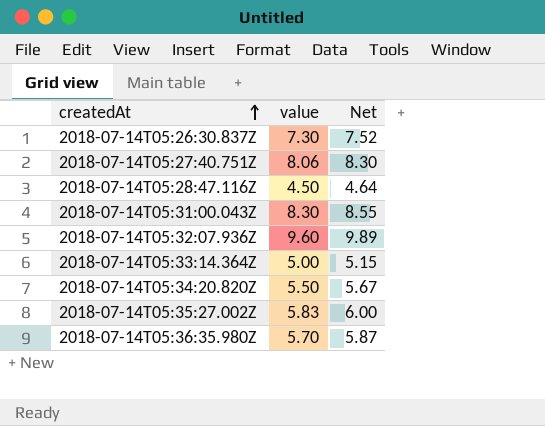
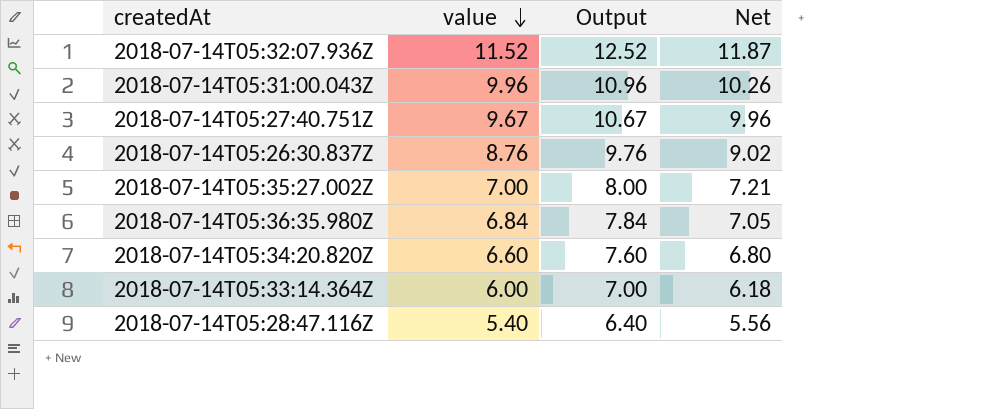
row order: createdAt ascending -> value descending
column Output | formula: none -> [value] + 1
2018-07-14T05:32:07.936Z | value: 9.60 -> 11.52
2018-07-14T05:32:07.936Z | Net: 9.89 -> 11.87
2018-07-14T05:31:00.043Z | value: 8.30 -> 9.96
2018-07-14T05:31:00.043Z | Net: 8.55 -> 10.26
2018-07-14T05:27:40.751Z | value: 8.06 -> 9.67
2018-07-14T05:27:40.751Z | Net: 8.30 -> 9.96
2018-07-14T05:26:30.837Z | value: 7.30 -> 8.76
2018-07-14T05:26:30.837Z | Net: 7.52 -> 9.02
2018-07-14T05:35:27.002Z | value: 5.83 -> 7.00
2018-07-14T05:35:27.002Z | Net: 6.00 -> 7.21
2018-07-14T05:36:35.980Z | value: 5.70 -> 6.84
2018-07-14T05:36:35.980Z | Net: 5.87 -> 7.05
2018-07-14T05:34:20.820Z | value: 5.50 -> 6.60
2018-07-14T05:34:20.820Z | Net: 5.67 -> 6.80
2018-07-14T05:33:14.364Z | value: 5.00 -> 6.00
2018-07-14T05:33:14.364Z | Net: 5.15 -> 6.18
2018-07-14T05:28:47.116Z | value: 4.50 -> 5.40
2018-07-14T05:28:47.116Z | Net: 4.64 -> 5.56

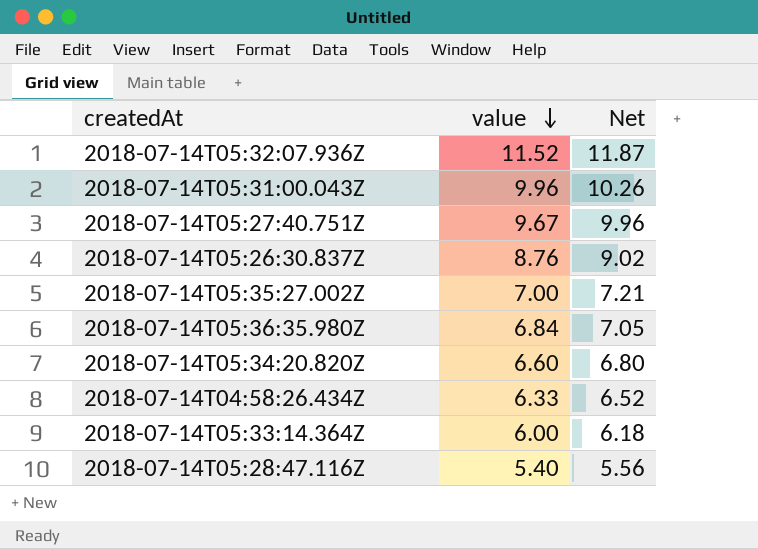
column Output | formula: [value] + 1 -> none
row 2018-07-14T04:58:26.434Z: none -> 6.33 | 6.52

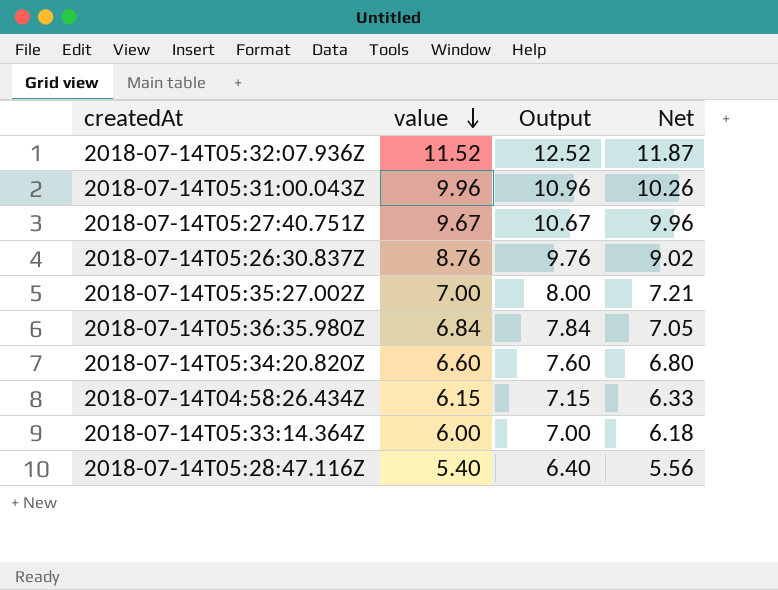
column Output | formula: none -> [value] + 1
2018-07-14T04:58:26.434Z | value: 6.33 -> 6.15
2018-07-14T04:58:26.434Z | Net: 6.52 -> 6.33

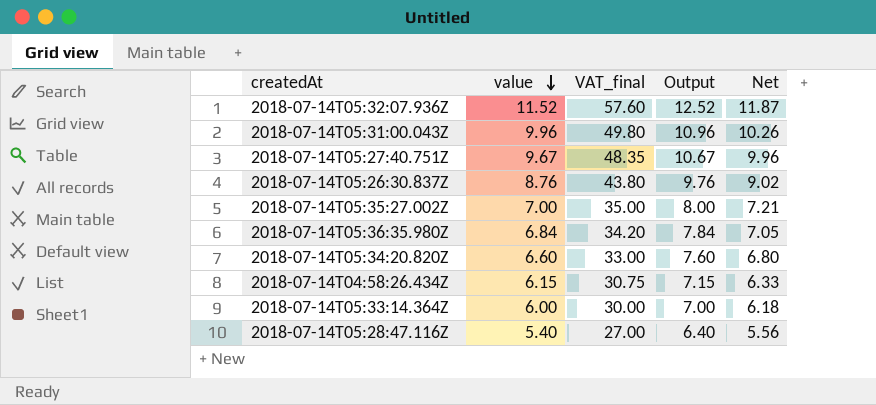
column VAT_final | formula: none -> [value] * 5

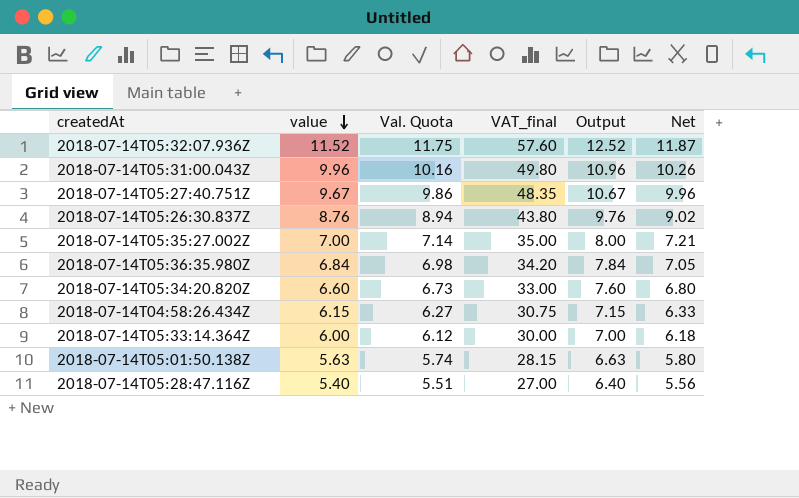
column Val. Quota | formula: none -> [value] * 1.02
row 2018-07-14T05:01:50.138Z: none -> 5.63 | 5.74 | 28.15 | 6.63 | 5.80

